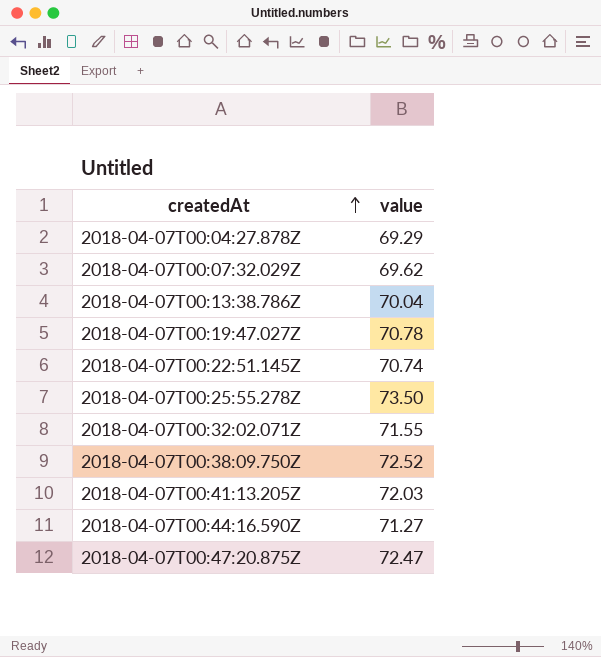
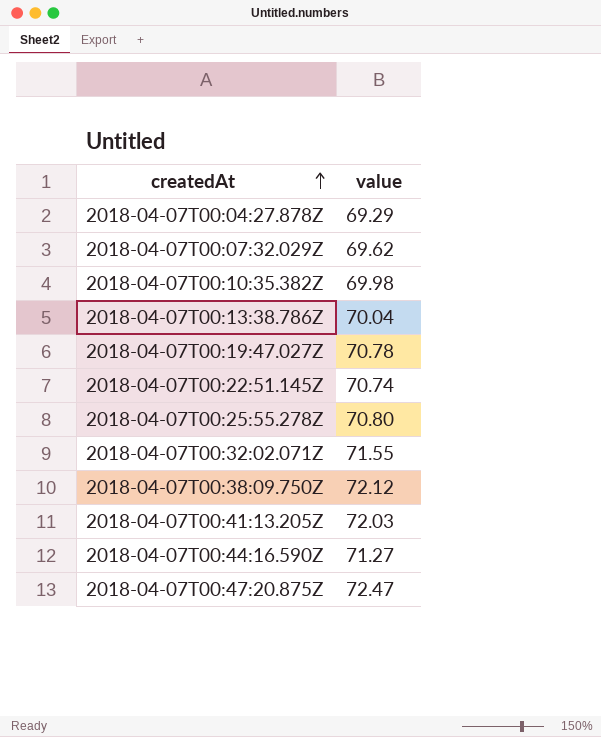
row 2018-04-07T00:10:35.382Z: none -> 69.98
2018-04-07T00:25:55.278Z | value: 73.50 -> 70.80
2018-04-07T00:38:09.750Z | value: 72.52 -> 72.12

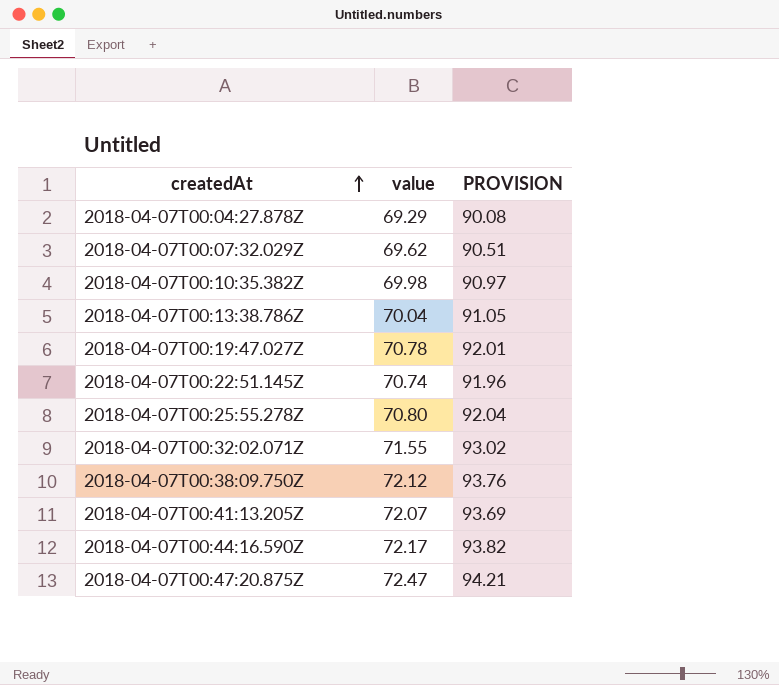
column PROVISION | formula: none -> [value] * 1.3
2018-04-07T00:41:13.205Z | value: 72.03 -> 72.07
2018-04-07T00:44:16.590Z | value: 71.27 -> 72.17

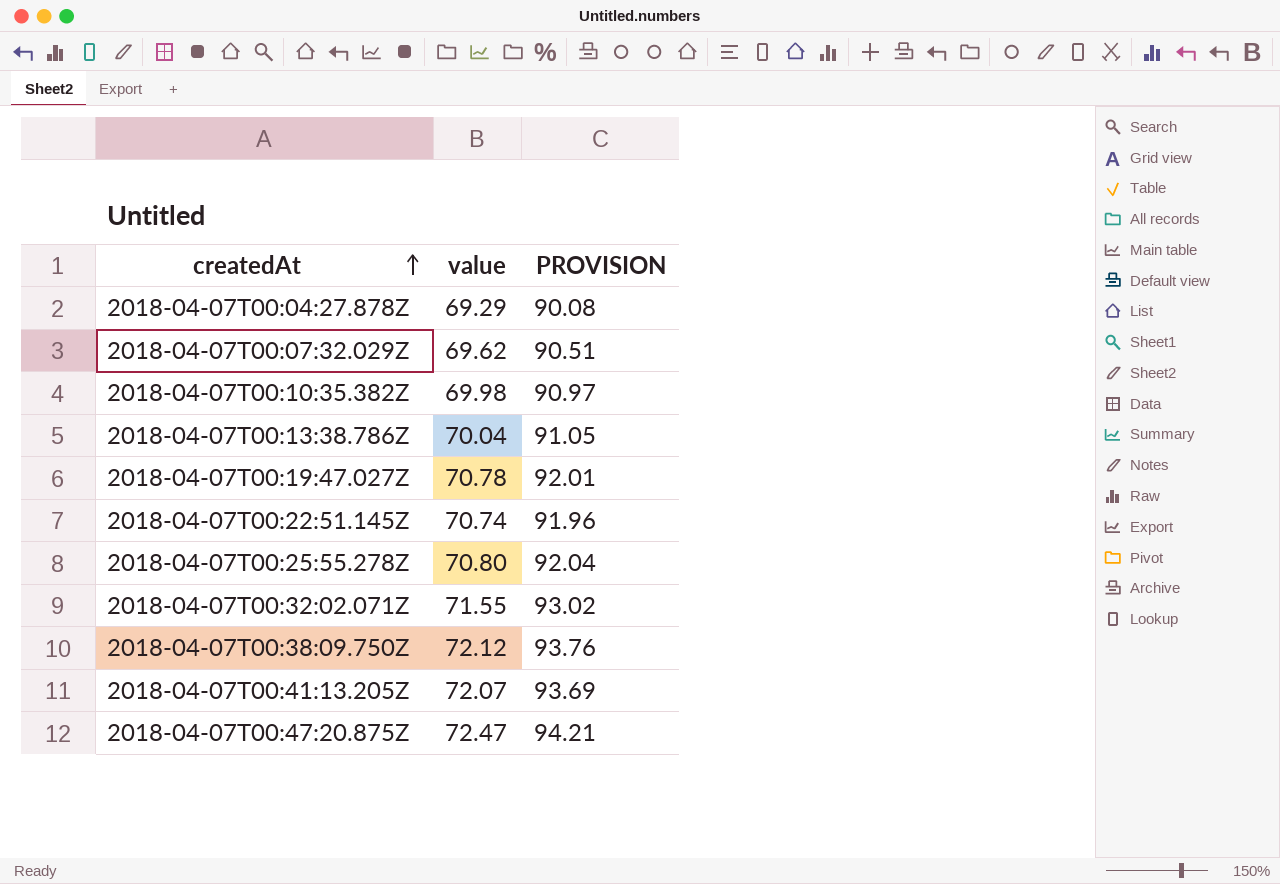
row 2018-04-07T00:44:16.590Z: 72.17 | 93.82 -> none

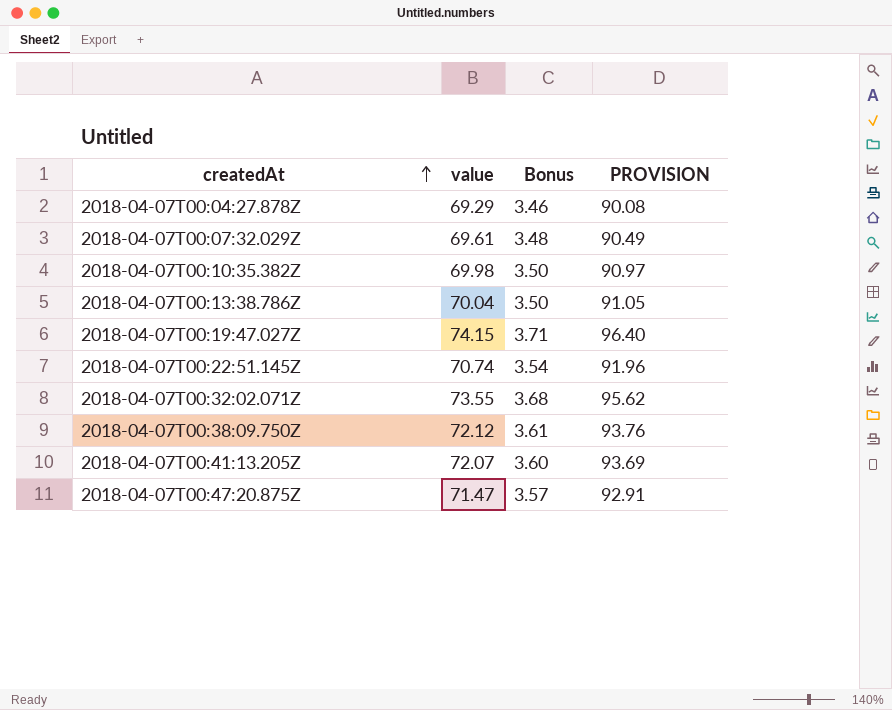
column Bonus | formula: none -> [value] * 0.05
row 2018-04-07T00:25:55.278Z: 70.80 | 92.04 -> none
2018-04-07T00:07:32.029Z | value: 69.62 -> 69.61
2018-04-07T00:07:32.029Z | PROVISION: 90.51 -> 90.49
2018-04-07T00:19:47.027Z | value: 70.78 -> 74.15
2018-04-07T00:19:47.027Z | PROVISION: 92.01 -> 96.40
2018-04-07T00:32:02.071Z | value: 71.55 -> 73.55
2018-04-07T00:32:02.071Z | PROVISION: 93.02 -> 95.62
2018-04-07T00:47:20.875Z | value: 72.47 -> 71.47
2018-04-07T00:47:20.875Z | PROVISION: 94.21 -> 92.91

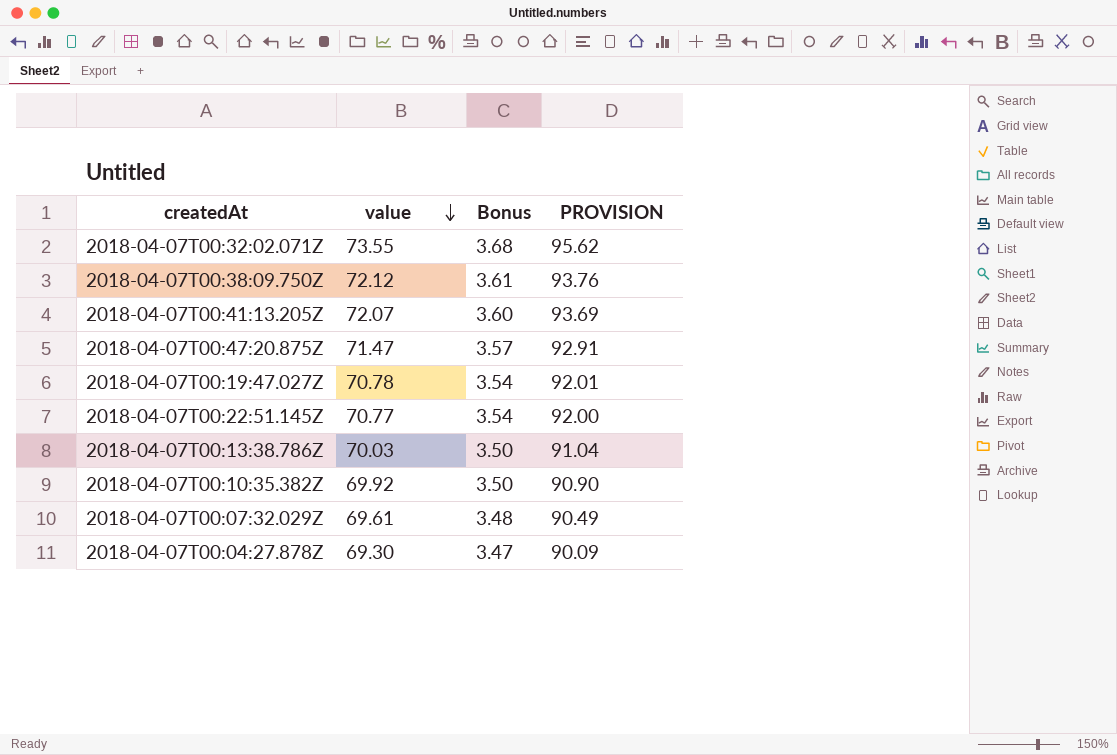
row order: createdAt ascending -> value descending
2018-04-07T00:19:47.027Z | value: 74.15 -> 70.78
2018-04-07T00:19:47.027Z | Bonus: 3.71 -> 3.54
2018-04-07T00:19:47.027Z | PROVISION: 96.40 -> 92.01
2018-04-07T00:22:51.145Z | value: 70.74 -> 70.77
2018-04-07T00:22:51.145Z | PROVISION: 91.96 -> 92.00
2018-04-07T00:13:38.786Z | value: 70.04 -> 70.03
2018-04-07T00:13:38.786Z | PROVISION: 91.05 -> 91.04
2018-04-07T00:10:35.382Z | value: 69.98 -> 69.92
2018-04-07T00:10:35.382Z | PROVISION: 90.97 -> 90.90
2018-04-07T00:04:27.878Z | value: 69.29 -> 69.30
2018-04-07T00:04:27.878Z | Bonus: 3.46 -> 3.47
2018-04-07T00:04:27.878Z | PROVISION: 90.08 -> 90.09

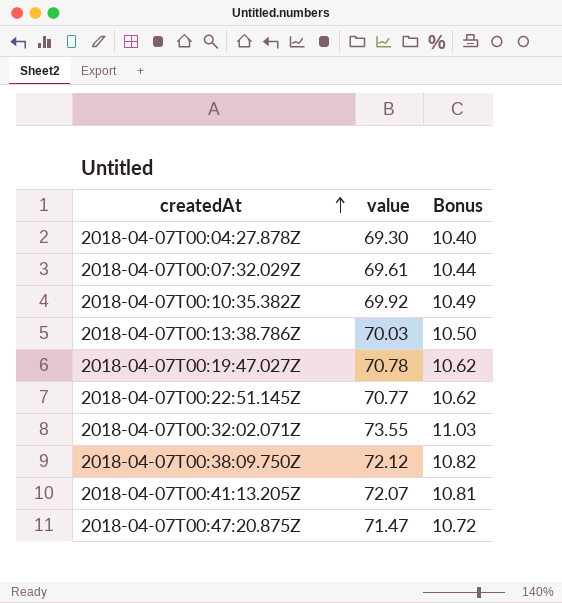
row order: value descending -> createdAt ascending
column PROVISION | formula: [value] * 1.3 -> none
column Bonus | formula: [value] * 0.05 -> [value] * 0.15

